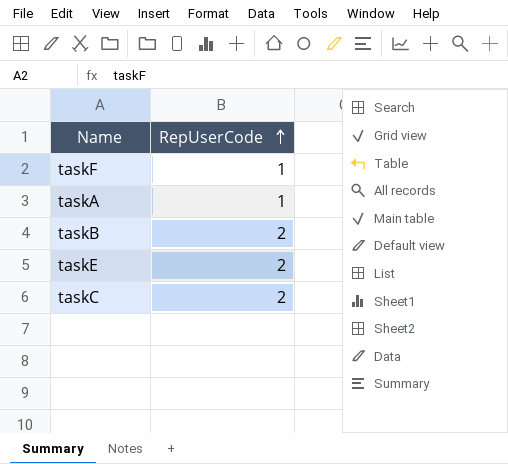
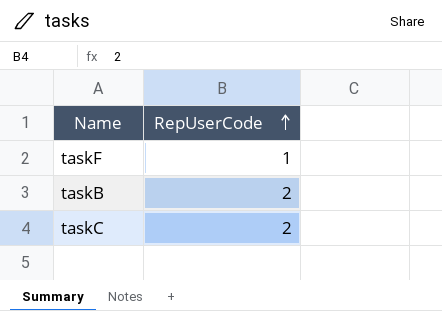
row taskA: 1 -> none
row taskE: 2 -> none

